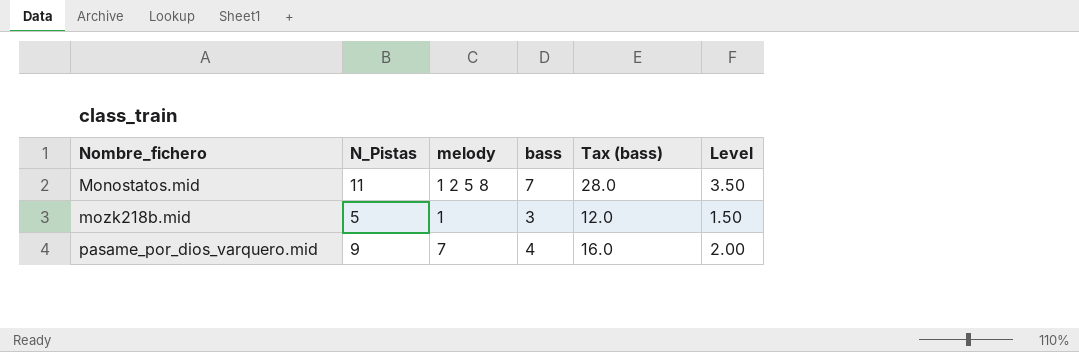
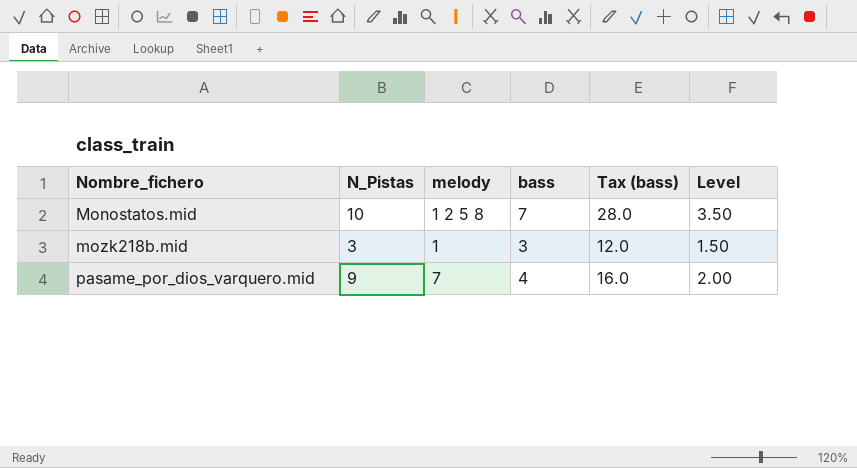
Monostatos.mid | N_Pistas: 11 -> 10
mozk218b.mid | N_Pistas: 5 -> 3

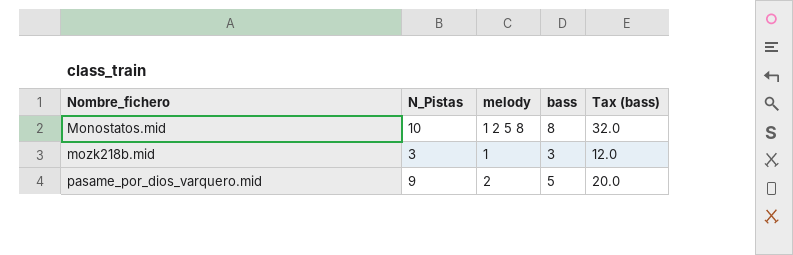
column Level | formula: [bass] * 0.5 -> none
Monostatos.mid | bass: 7 -> 8
Monostatos.mid | Tax (bass): 28.0 -> 32.0
pasame_por_dios_varquero.mid | melody: 7 -> 2
pasame_por_dios_varquero.mid | bass: 4 -> 5
pasame_por_dios_varquero.mid | Tax (bass): 16.0 -> 20.0

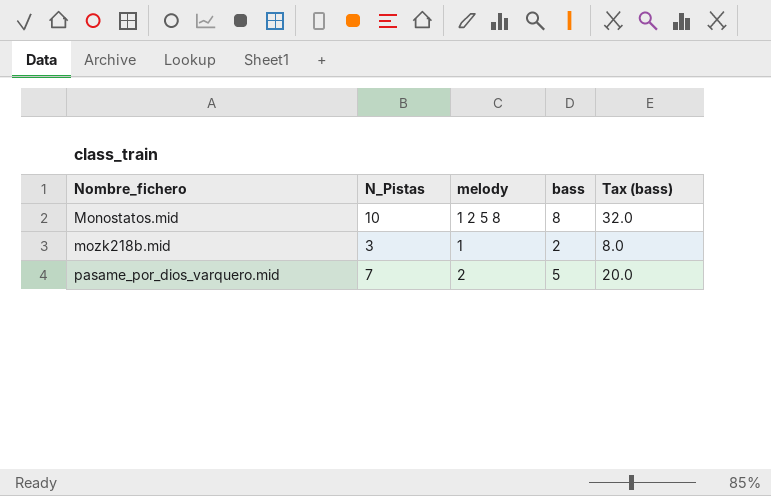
mozk218b.mid | bass: 3 -> 2
mozk218b.mid | Tax (bass): 12.0 -> 8.0
pasame_por_dios_varquero.mid | N_Pistas: 9 -> 7

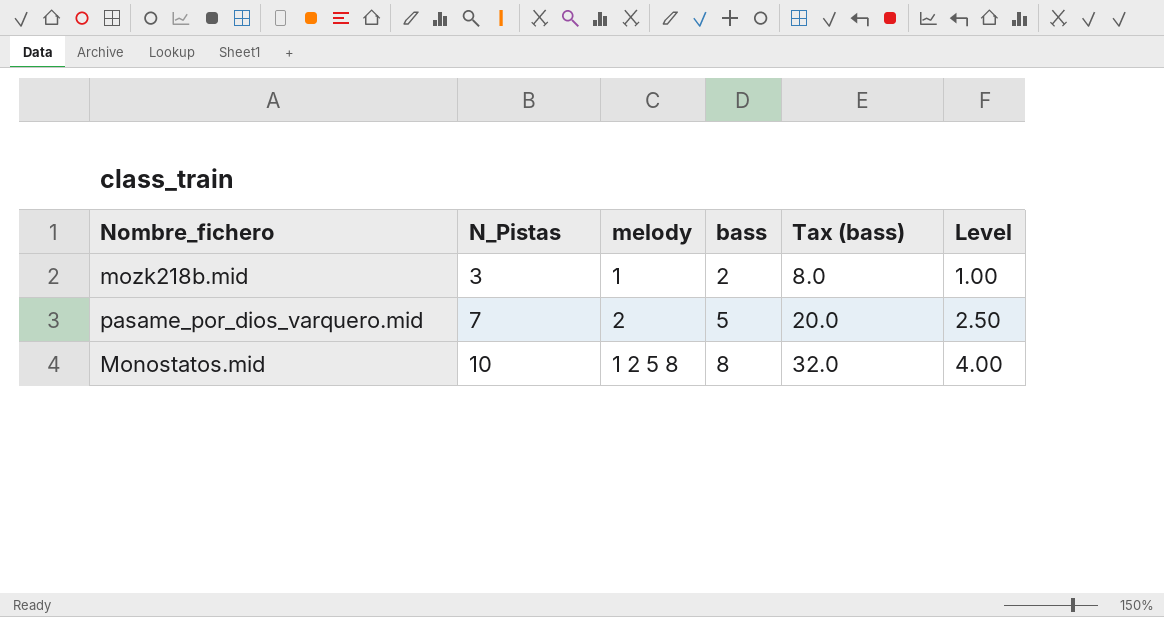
row order: Nombre_fichero ascending -> N_Pistas ascending
column Level | formula: none -> [bass] * 0.5

